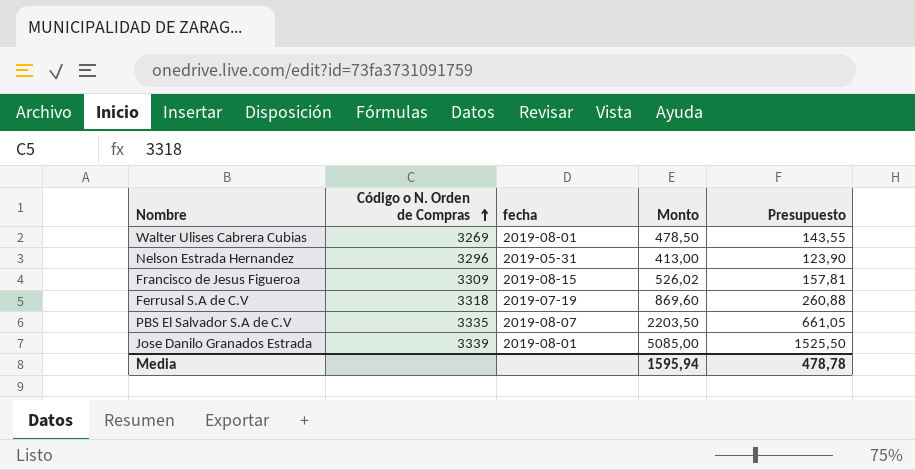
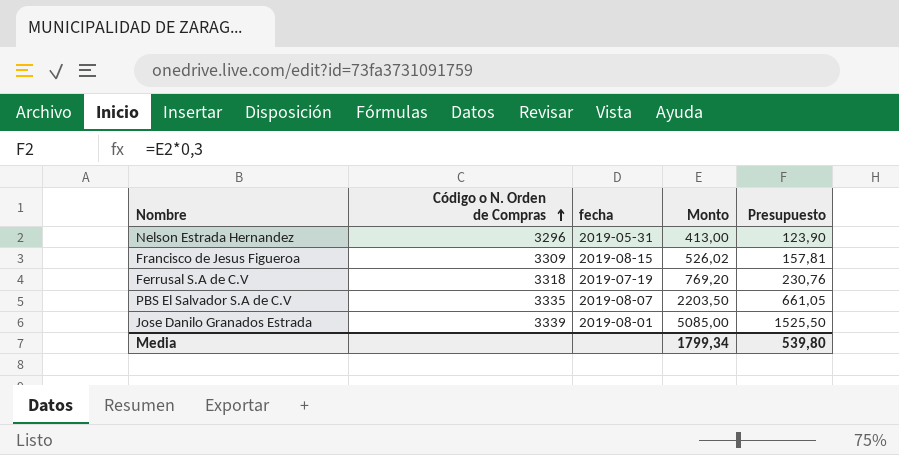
row Walter Ulises Cabrera Cubias: 3269 | 2019-08-01 | 478,50 | 143,55 -> none
Ferrusal S.A de C.V | Monto: 869,60 -> 769,20
Ferrusal S.A de C.V | Presupuesto: 260,88 -> 230,76
Media | Monto: 1595,94 -> 1799,34
Media | Presupuesto: 478,78 -> 539,80

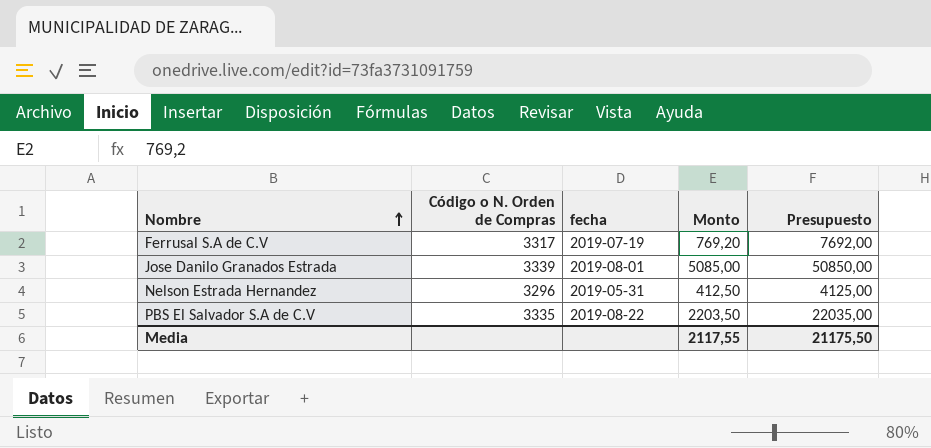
row order: Código o N. Orden de Compras ascending -> Nombre ascending
column Presupuesto | formula: [Monto] * 0,3 -> [Monto] * 10
row Francisco de Jesus Figueroa: 3309 | 2019-08-15 | 526,02 | 157,81 -> none
Ferrusal S.A de C.V | Código o N. Orden de Compras: 3318 -> 3317
Nelson Estrada Hernandez | Monto: 413,00 -> 412,50
PBS El Salvador S.A de C.V | fecha: 2019-08-07 -> 2019-08-22
Media | Monto: 1799,34 -> 2117,55
Media | Presupuesto: 539,80 -> 21175,50

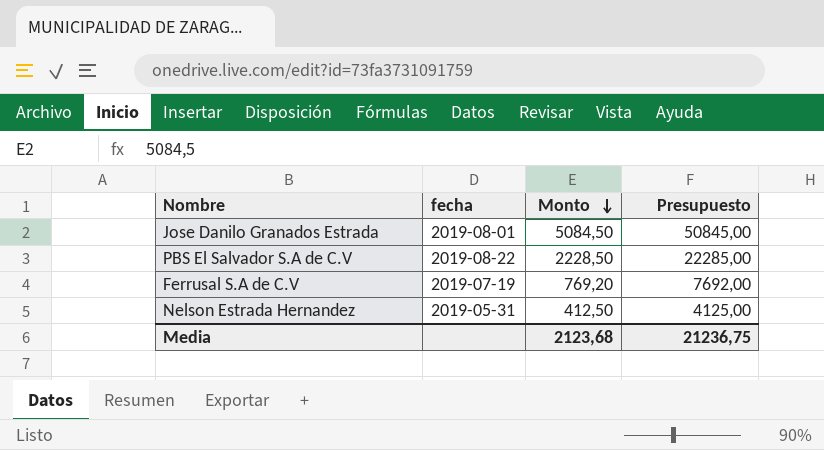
row order: Nombre ascending -> Monto descending
column Código o N. Orden de Compras | position: 2 -> none
Jose Danilo Granados Estrada | Monto: 5085,00 -> 5084,50
Jose Danilo Granados Estrada | Presupuesto: 50850,00 -> 50845,00
PBS El Salvador S.A de C.V | Monto: 2203,50 -> 2228,50
PBS El Salvador S.A de C.V | Presupuesto: 22035,00 -> 22285,00
Media | Monto: 2117,55 -> 2123,68
Media | Presupuesto: 21175,50 -> 21236,75

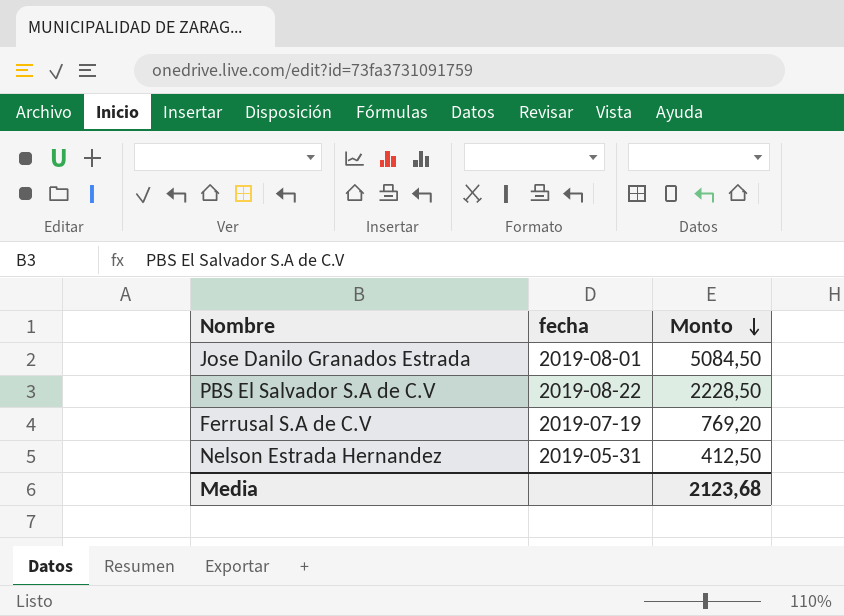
column Presupuesto | formula: [Monto] * 10 -> none

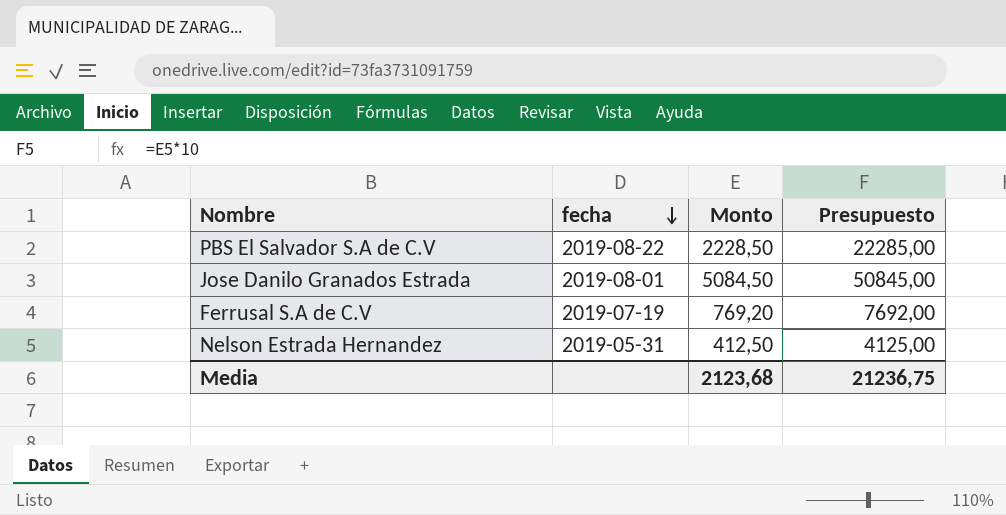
row order: Monto descending -> fecha descending
column Presupuesto | formula: none -> [Monto] * 10

